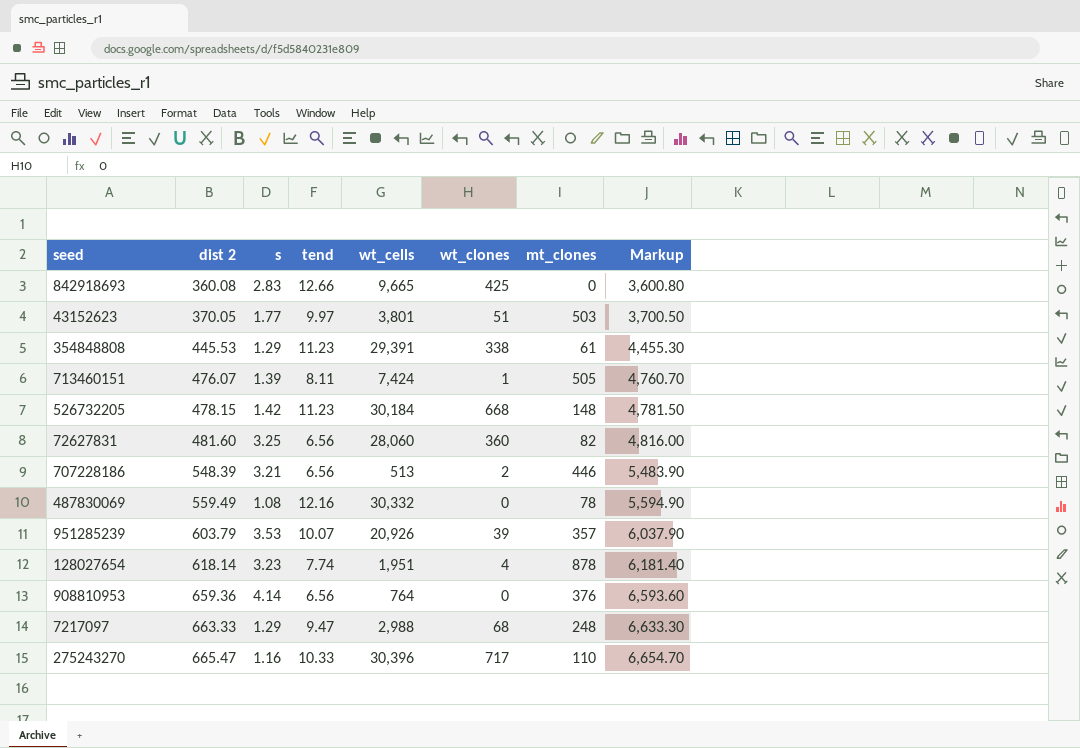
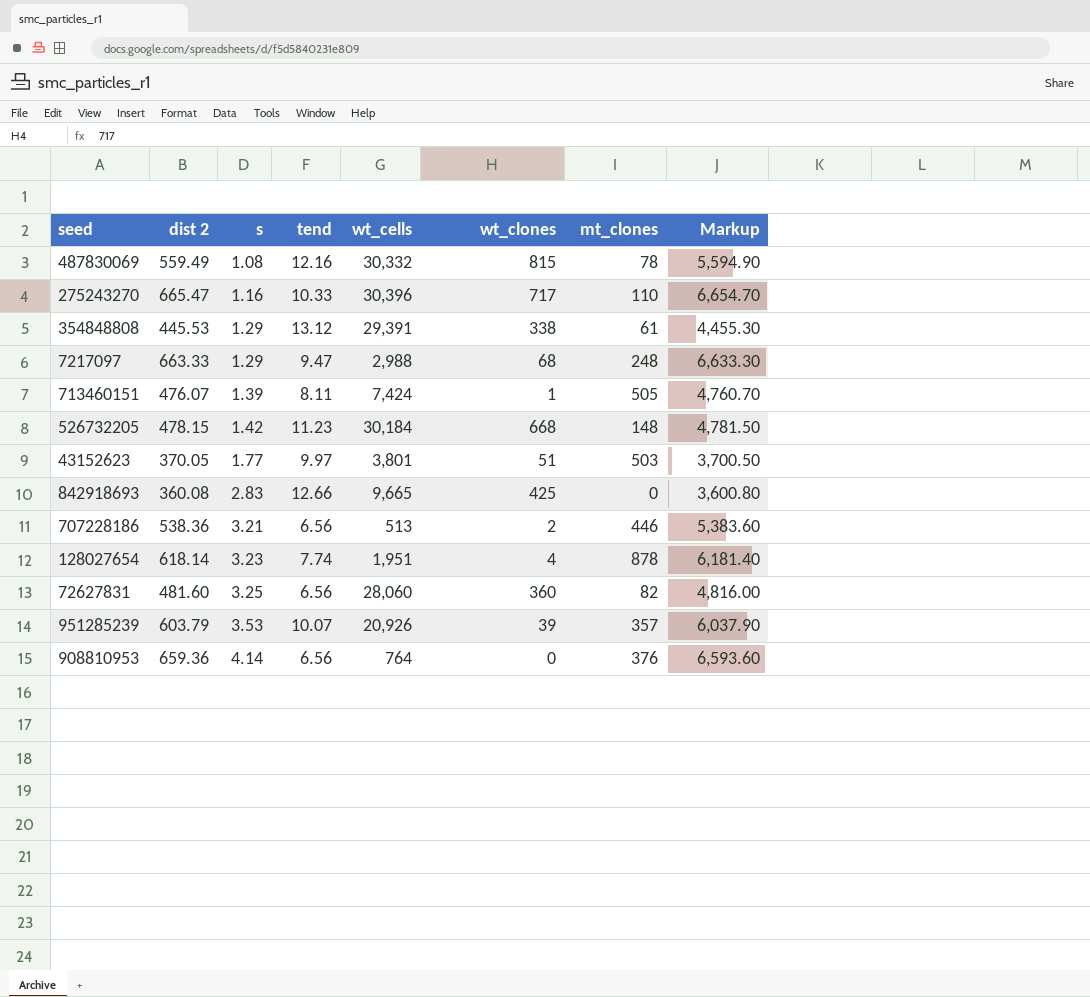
row order: dist 2 ascending -> s ascending
487830069 | wt_clones: 0 -> 815
354848808 | tend: 11.23 -> 13.12
707228186 | dist 2: 548.39 -> 538.36
707228186 | Markup: 5,483.90 -> 5,383.60

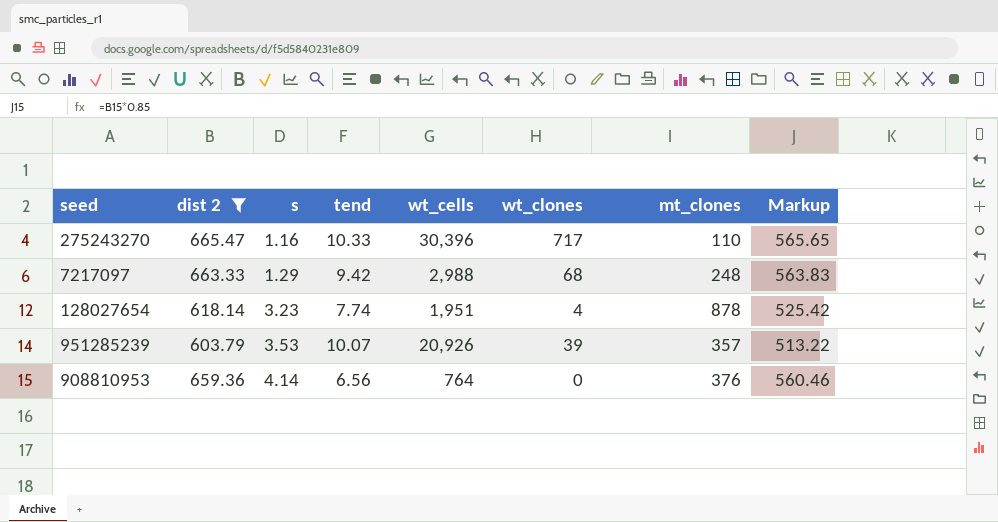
filter: none -> dist 2 >= 603.79
column Markup | formula: [dist 2] * 10 -> [dist 2] * 0.85
7217097 | tend: 9.47 -> 9.42

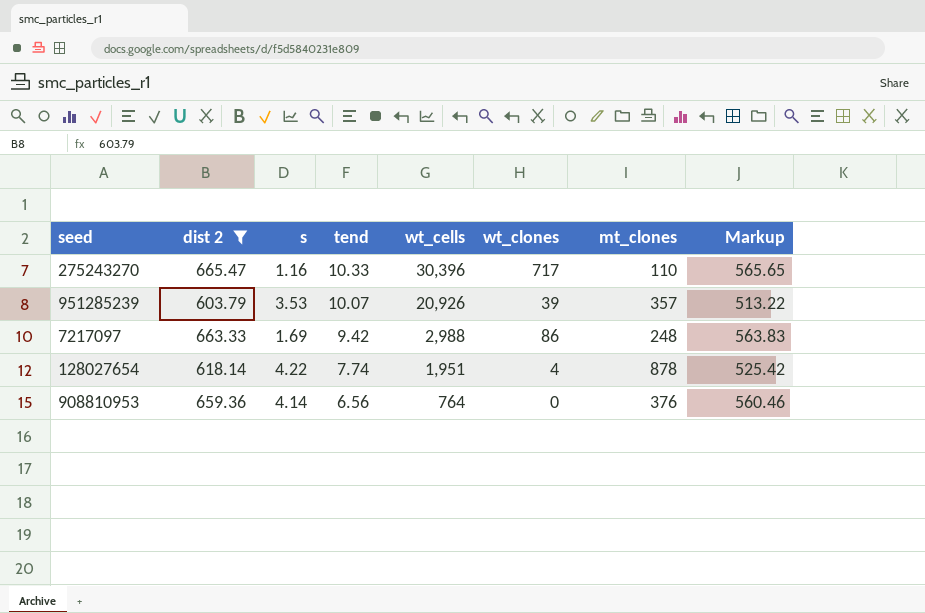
row order: s ascending -> tend descending
7217097 | s: 1.29 -> 1.69
7217097 | wt_clones: 68 -> 86
128027654 | s: 3.23 -> 4.22

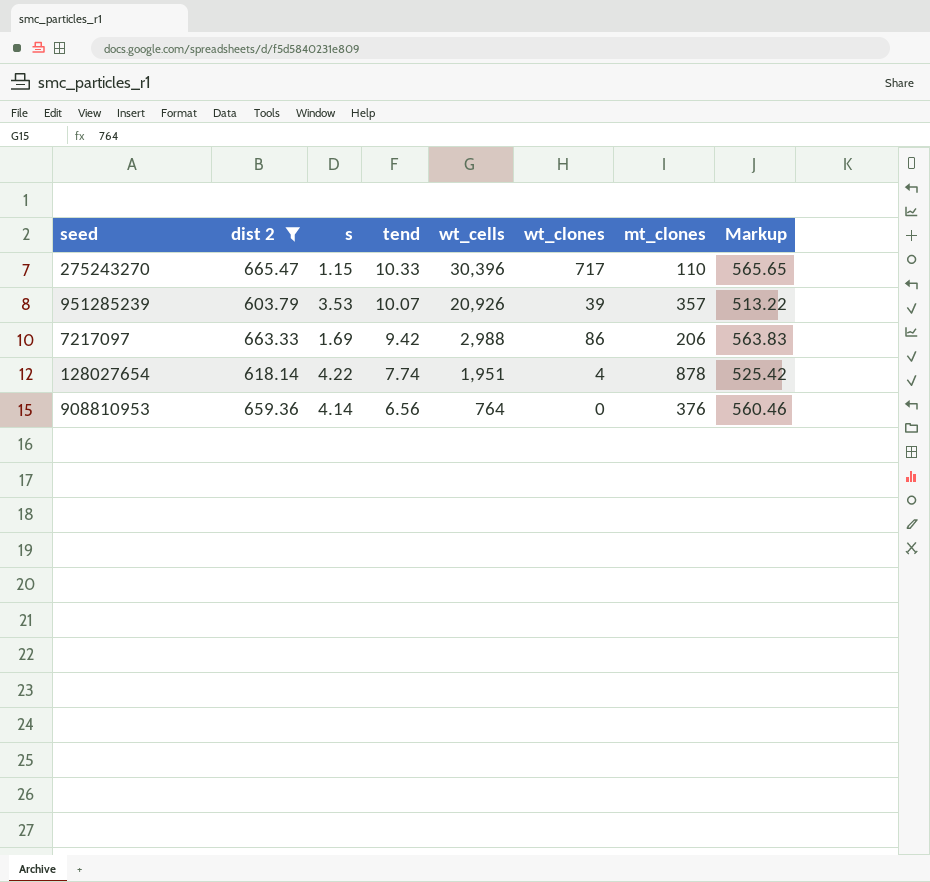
275243270 | s: 1.16 -> 1.15
7217097 | mt_clones: 248 -> 206

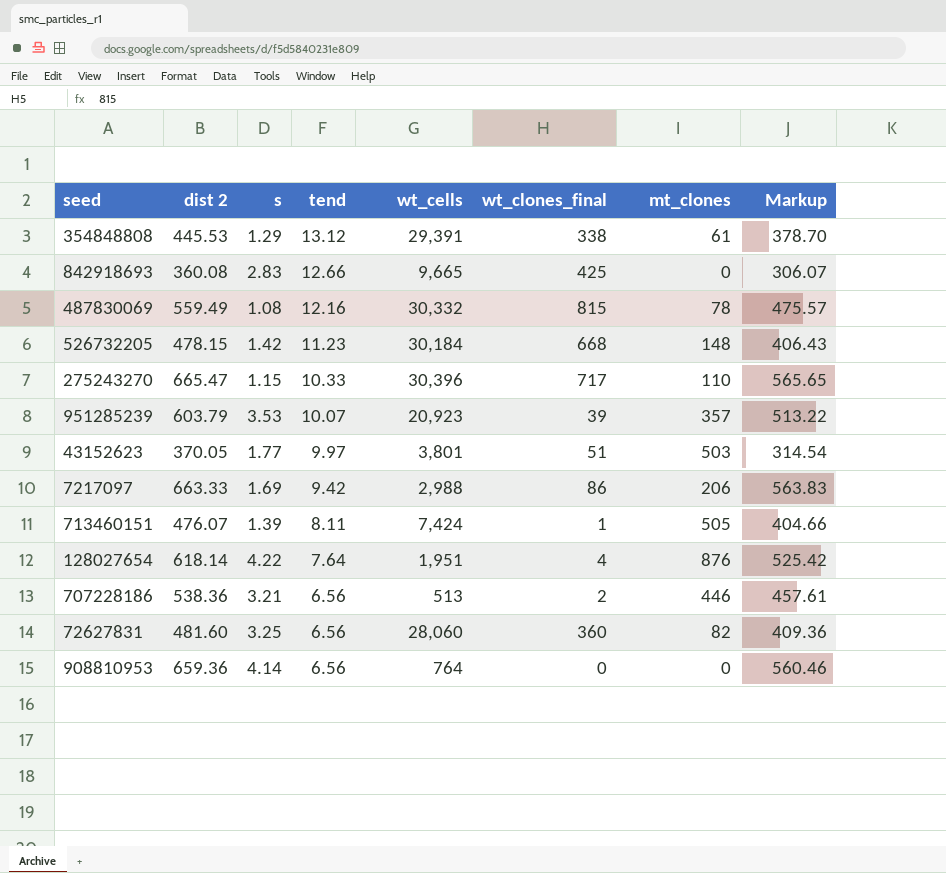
filter: dist 2 >= 603.79 -> none
column name: wt_clones -> wt_clones_final
951285239 | wt_cells: 20,926 -> 20,923
128027654 | tend: 7.74 -> 7.64
128027654 | mt_clones: 878 -> 876
908810953 | mt_clones: 376 -> 0

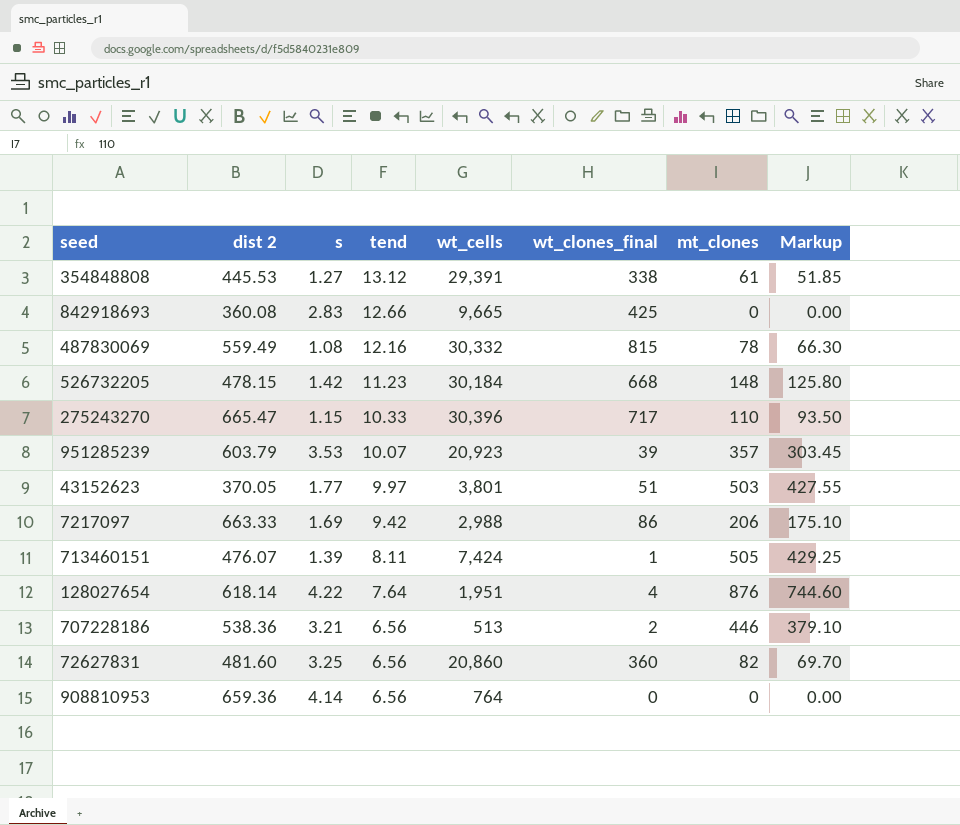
column Markup | formula: [dist 2] * 0.85 -> [mt_clones] * 0.85
354848808 | s: 1.29 -> 1.27
72627831 | wt_cells: 28,060 -> 20,860

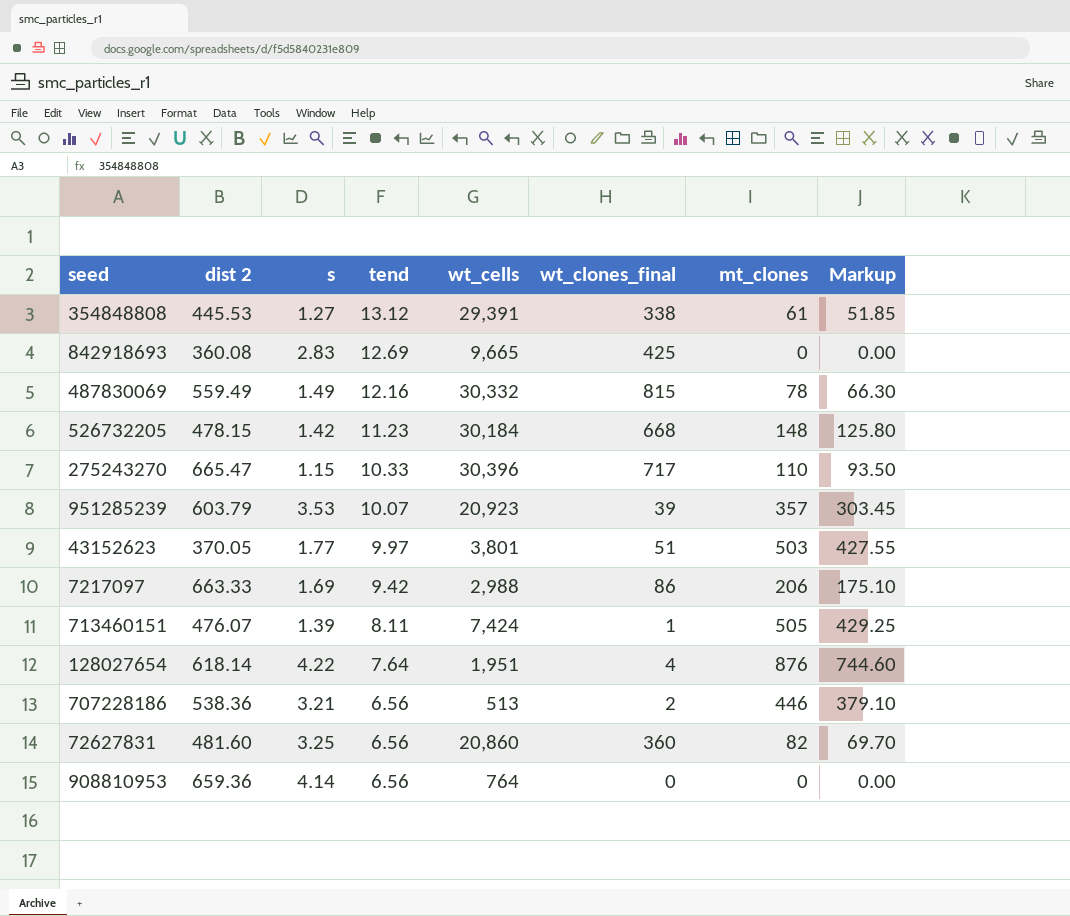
842918693 | tend: 12.66 -> 12.69
487830069 | s: 1.08 -> 1.49

